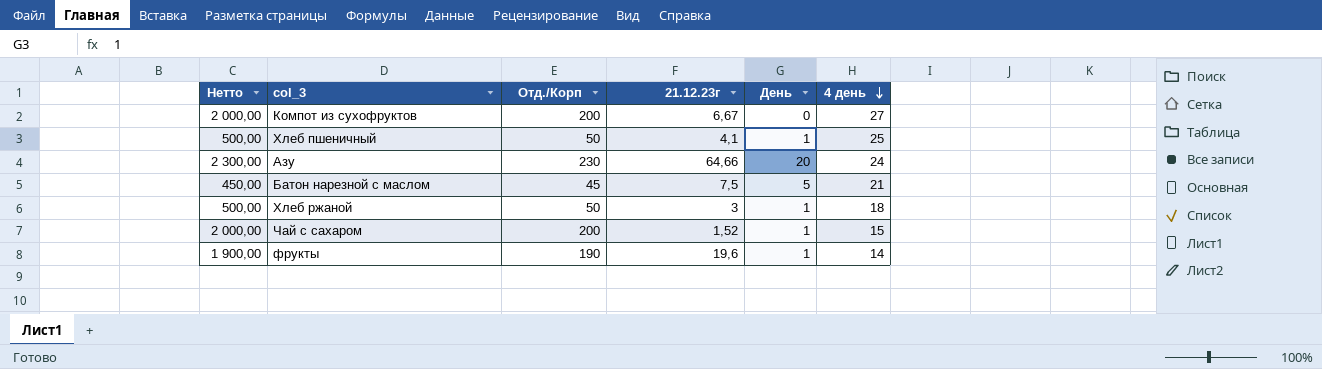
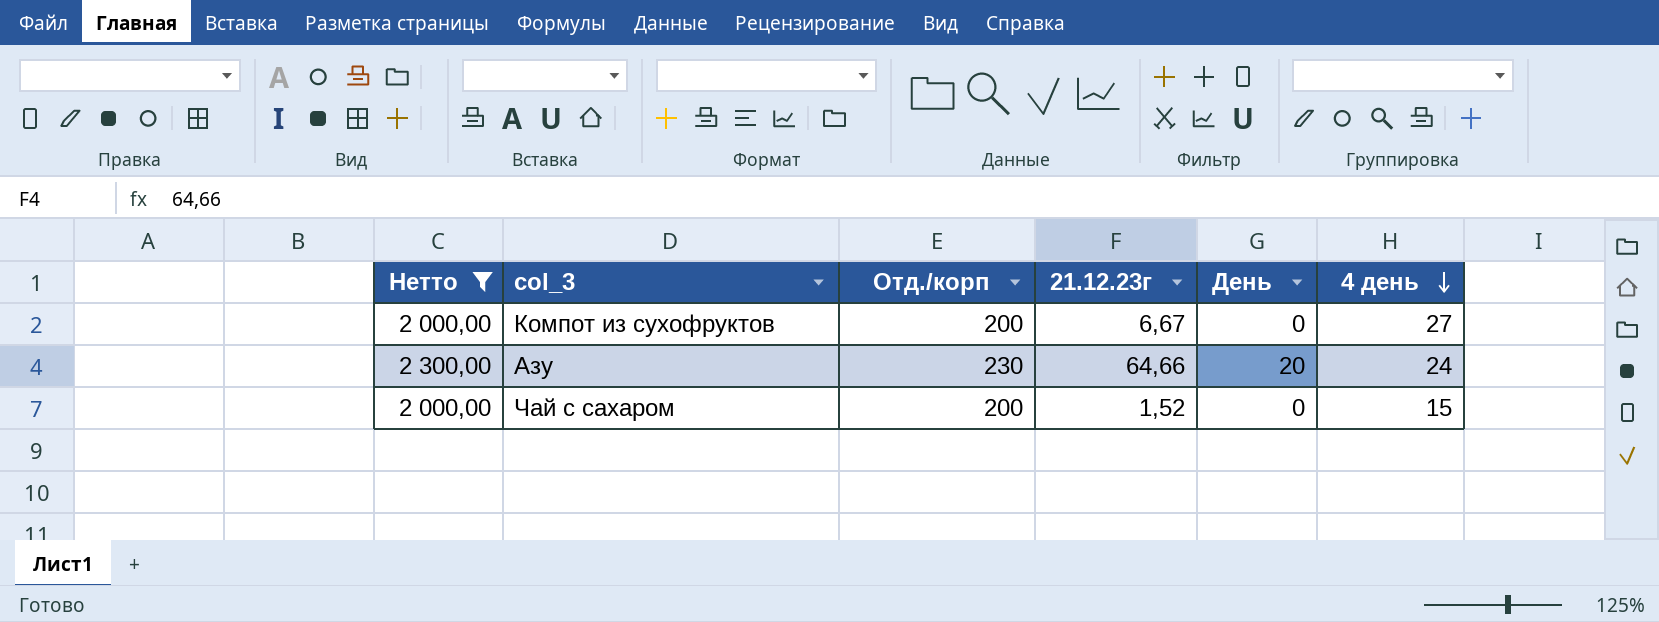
filter: none -> Нетто >= 2 000,00
column name: Отд./Корп -> Отд./корп
Чай с сахаром | День: 1 -> 0

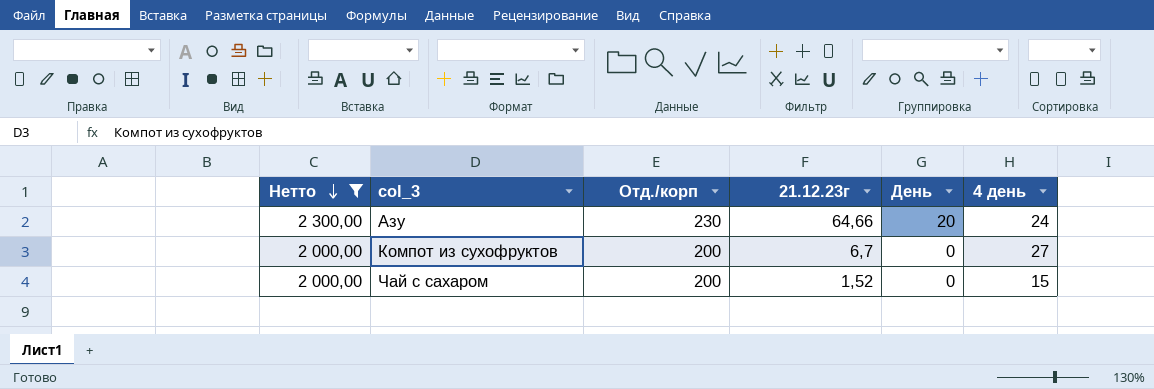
row order: 4 день descending -> Нетто descending
Компот из сухофруктов | 21.12.23г: 6,67 -> 6,7

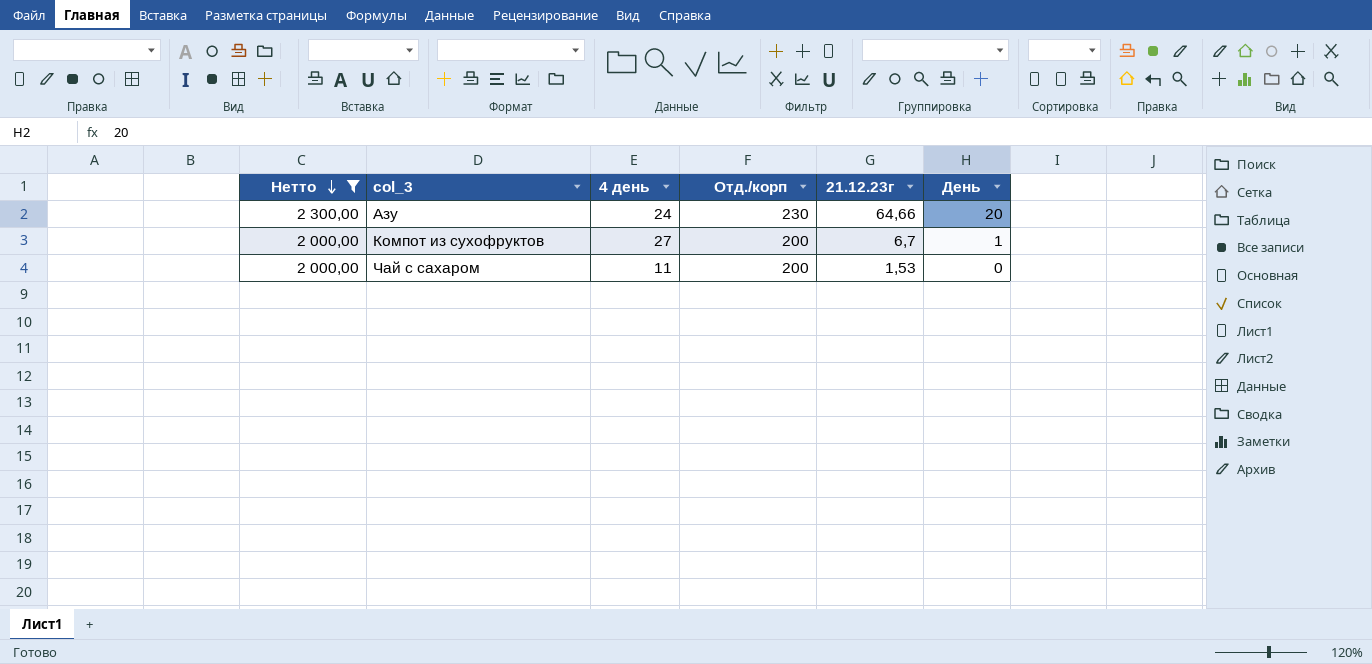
column 4 день | position: 6 -> 3
Компот из сухофруктов | День: 0 -> 1
Чай с сахаром | 4 день: 15 -> 11
Чай с сахаром | 21.12.23г: 1,52 -> 1,53

